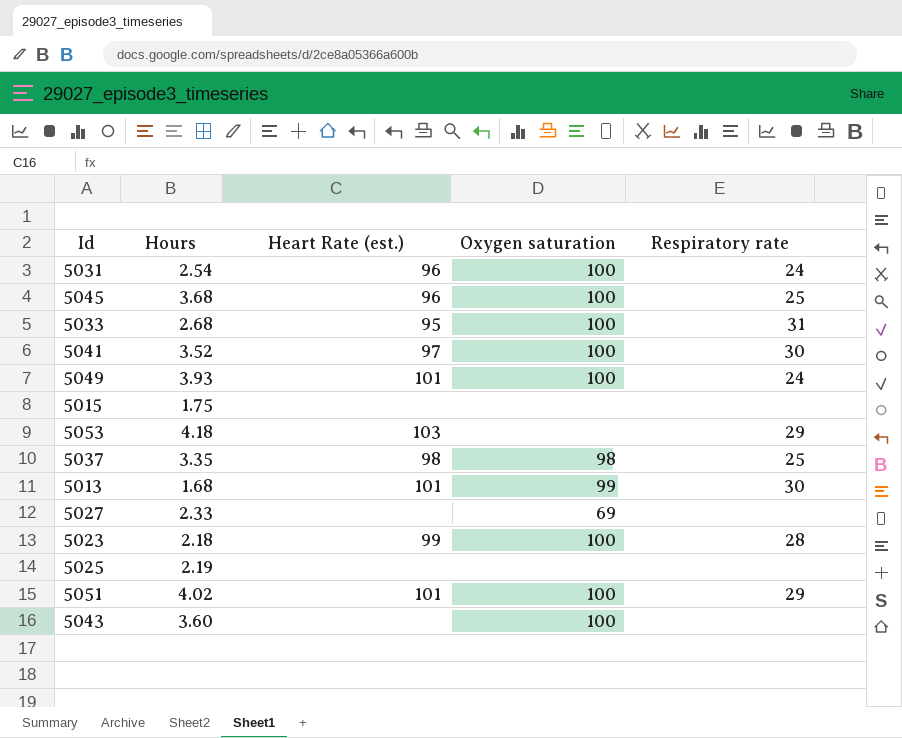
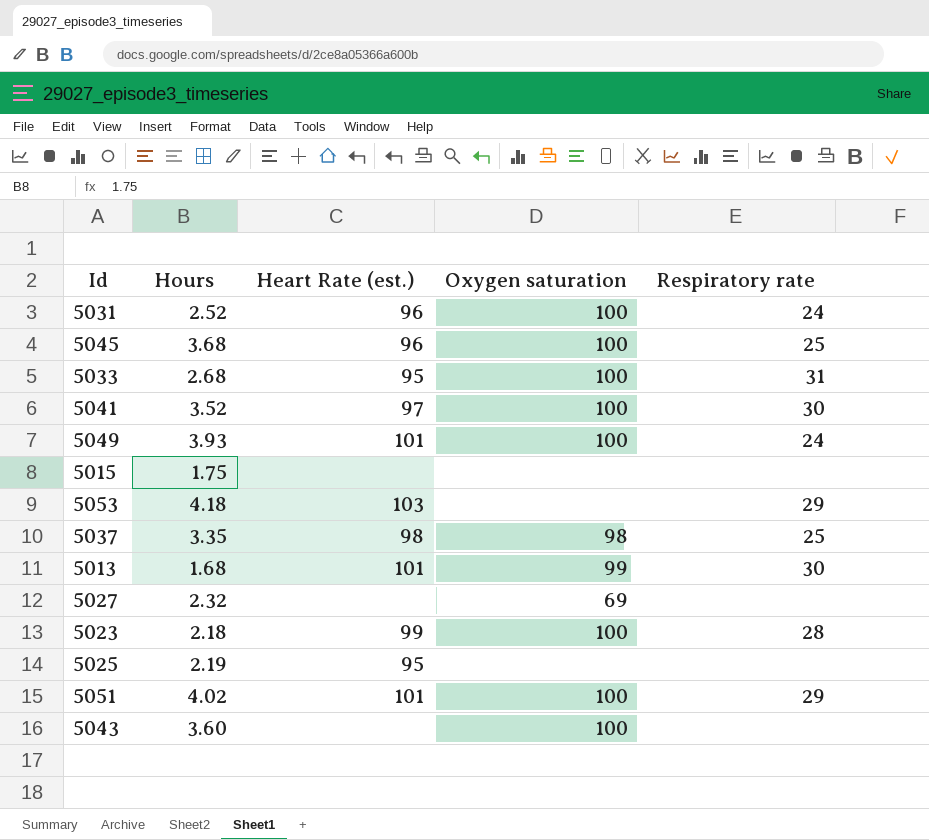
5031 | Hours: 2.54 -> 2.52
5027 | Hours: 2.33 -> 2.32
5025 | Heart Rate (est.): none -> 95

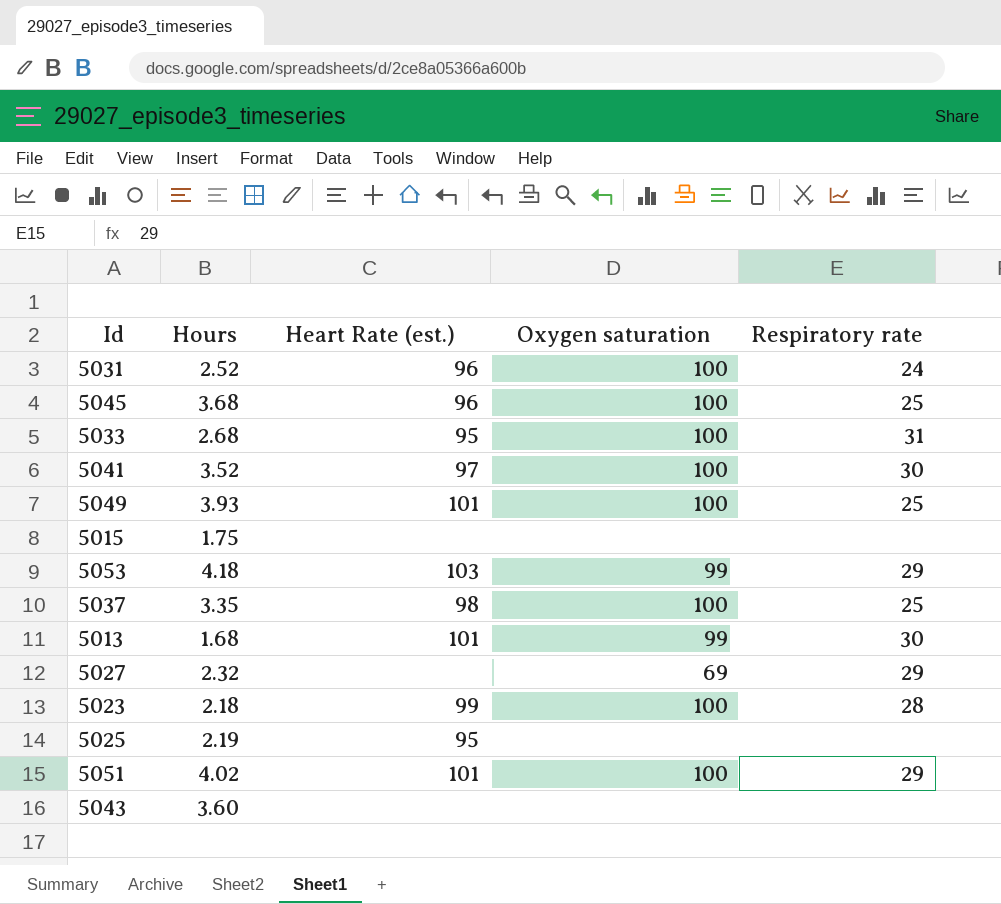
5049 | Respiratory rate: 24 -> 25
5053 | Oxygen saturation: none -> 99
5037 | Oxygen saturation: 98 -> 100
5027 | Respiratory rate: none -> 29
5043 | Oxygen saturation: 100 -> none

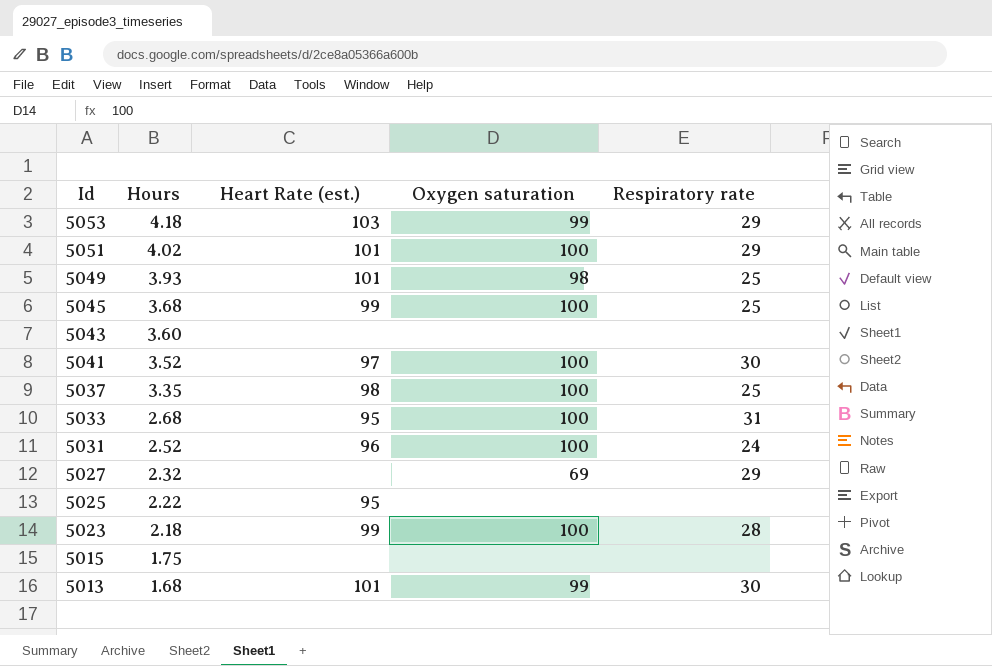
row order: none -> Id descending
5049 | Oxygen saturation: 100 -> 98
5045 | Heart Rate (est.): 96 -> 99
5025 | Hours: 2.19 -> 2.22

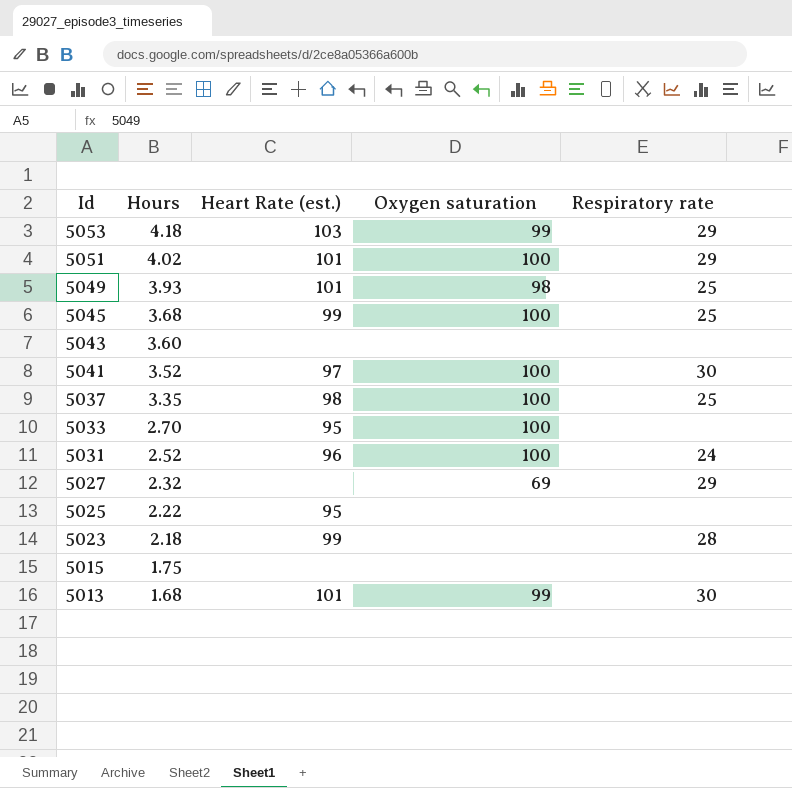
5033 | Hours: 2.68 -> 2.70
5033 | Respiratory rate: 31 -> none
5023 | Oxygen saturation: 100 -> none

